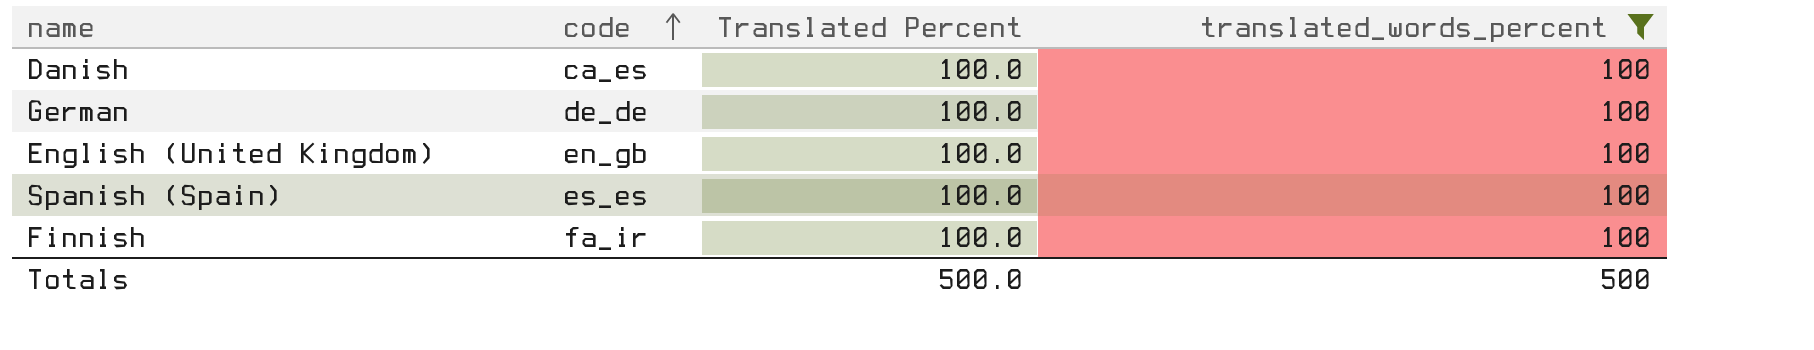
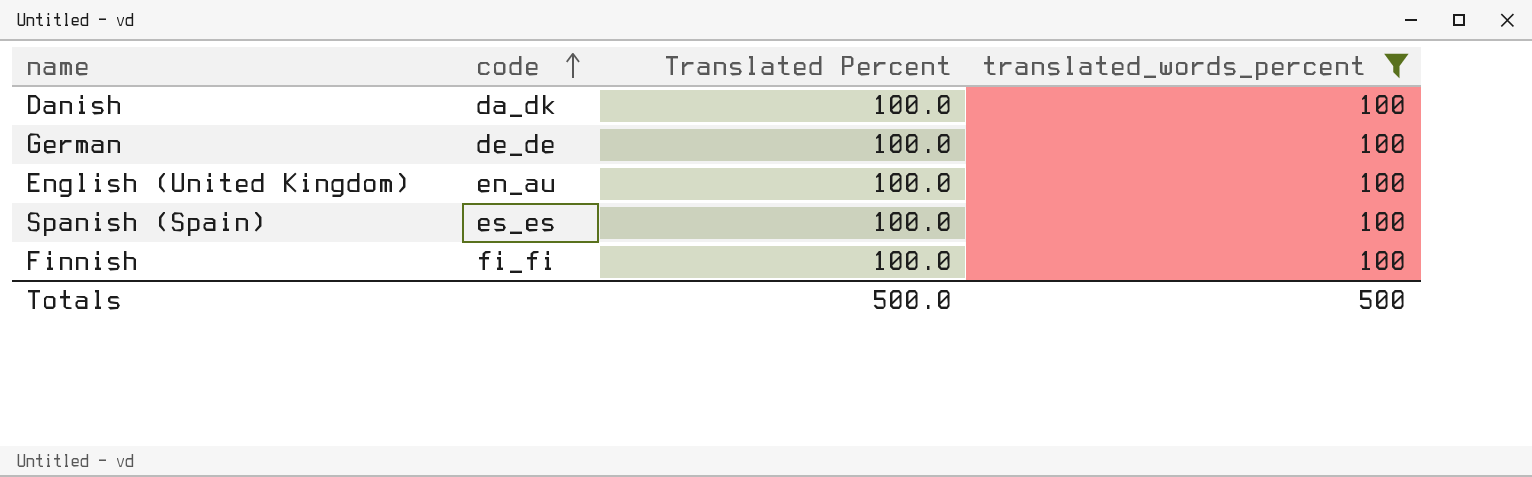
Danish | code: ca_es -> da_dk
English (United Kingdom) | code: en_gb -> en_au
Finnish | code: fa_ir -> fi_fi

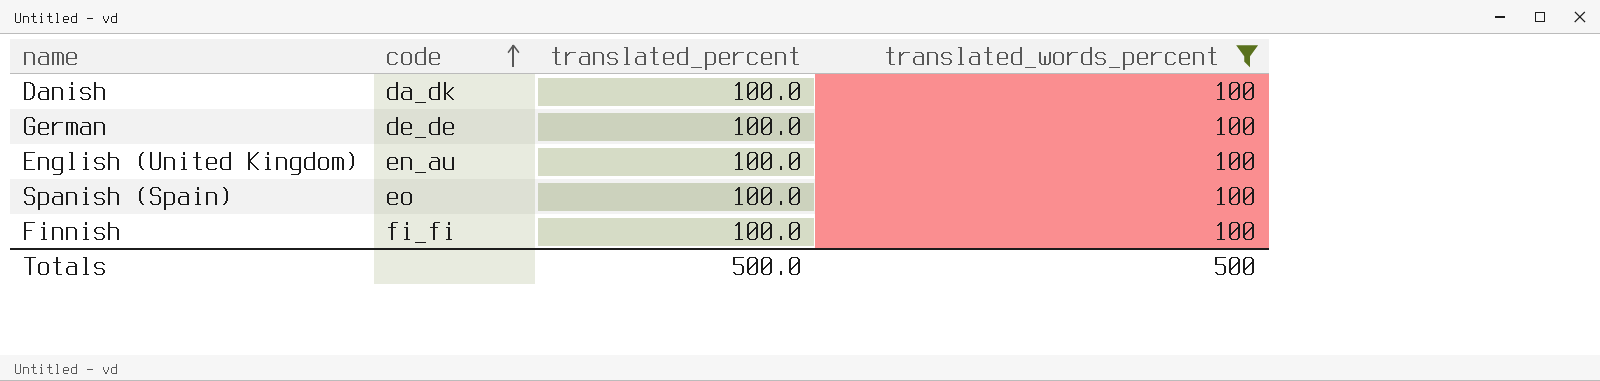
column name: Translated Percent -> translated_percent
Spanish (Spain) | code: es_es -> eo

